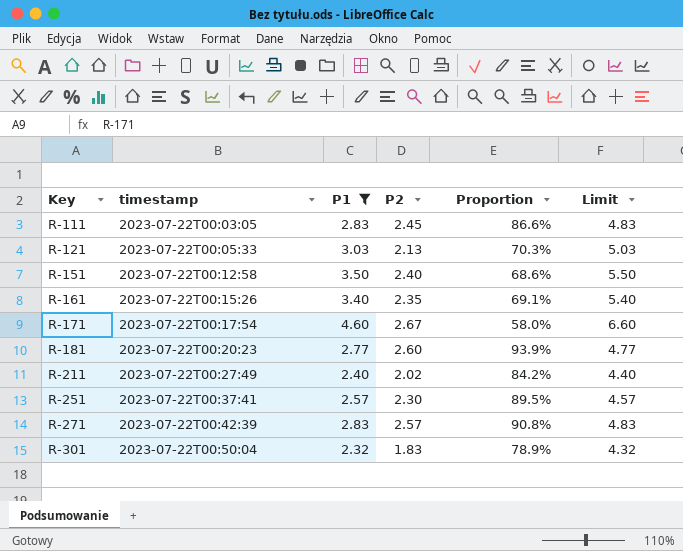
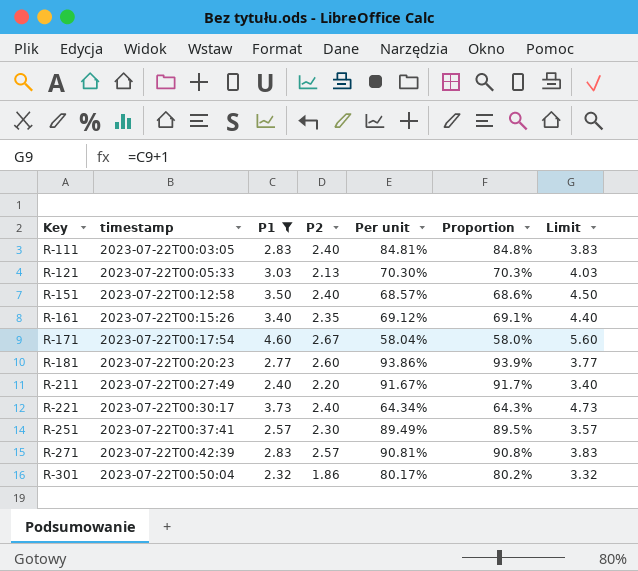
column Per unit | formula: none -> [P2] / [P1]
column Limit | formula: [P1] + 2 -> [P1] + 1
R-111 | P2: 2.45 -> 2.40
R-111 | Proportion: 86.6% -> 84.8%
R-211 | P2: 2.02 -> 2.20
R-211 | Proportion: 84.2% -> 91.7%
row R-221: none -> 2023-07-22T00:30:17 | 3.73 | 2.40 | 64.34% | 64.3% | 4.73
R-301 | P2: 1.83 -> 1.86
R-301 | Proportion: 78.9% -> 80.2%

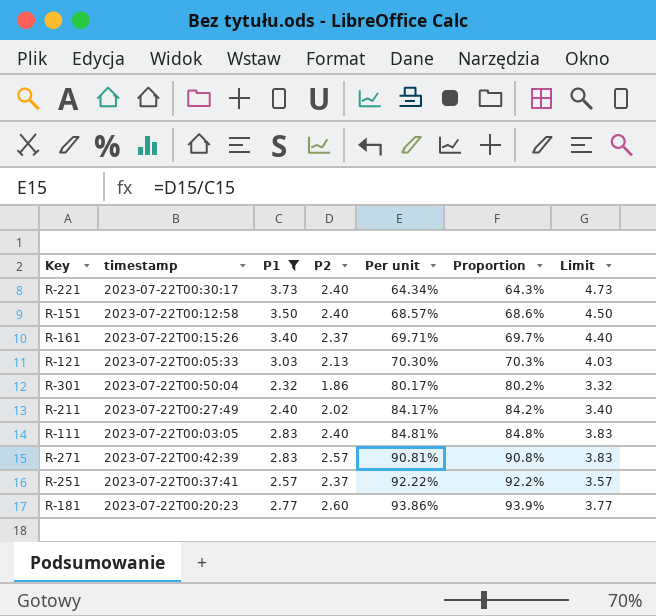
row order: Key ascending -> Per unit ascending
row R-171: 2023-07-22T00:17:54 | 4.60 | 2.67 | 58.04% | 58.0% | 5.60 -> none
R-161 | P2: 2.35 -> 2.37
R-161 | Per unit: 69.12% -> 69.71%
R-161 | Proportion: 69.1% -> 69.7%
R-211 | P2: 2.20 -> 2.02
R-211 | Per unit: 91.67% -> 84.17%
R-211 | Proportion: 91.7% -> 84.2%
R-251 | P2: 2.30 -> 2.37
R-251 | Per unit: 89.49% -> 92.22%
R-251 | Proportion: 89.5% -> 92.2%

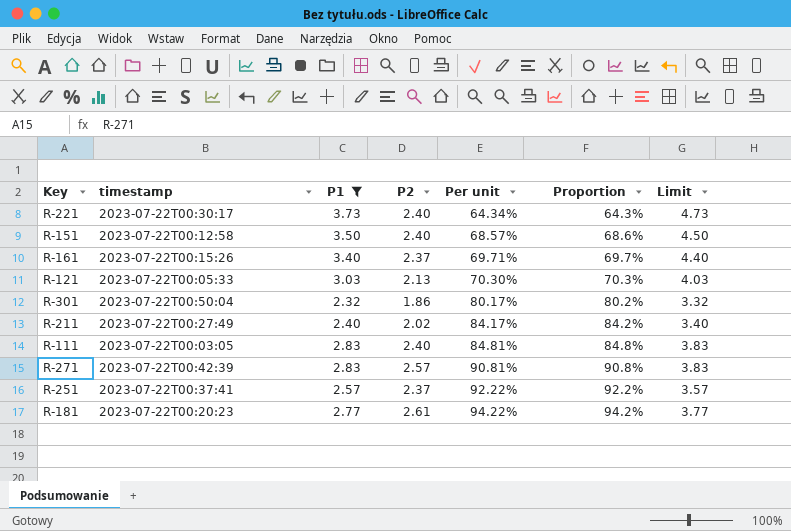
R-181 | P2: 2.60 -> 2.61
R-181 | Per unit: 93.86% -> 94.22%
R-181 | Proportion: 93.9% -> 94.2%

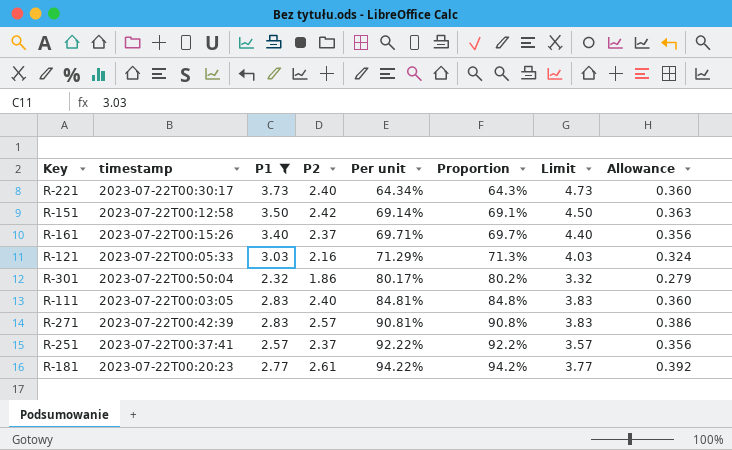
column Allowance | formula: none -> [P2] * 0.15
row R-211: 2023-07-22T00:27:49 | 2.40 | 2.02 | 84.17% | 84.2% | 3.40 -> none
R-151 | P2: 2.40 -> 2.42
R-151 | Per unit: 68.57% -> 69.14%
R-151 | Proportion: 68.6% -> 69.1%
R-121 | P2: 2.13 -> 2.16
R-121 | Per unit: 70.30% -> 71.29%
R-121 | Proportion: 70.3% -> 71.3%

